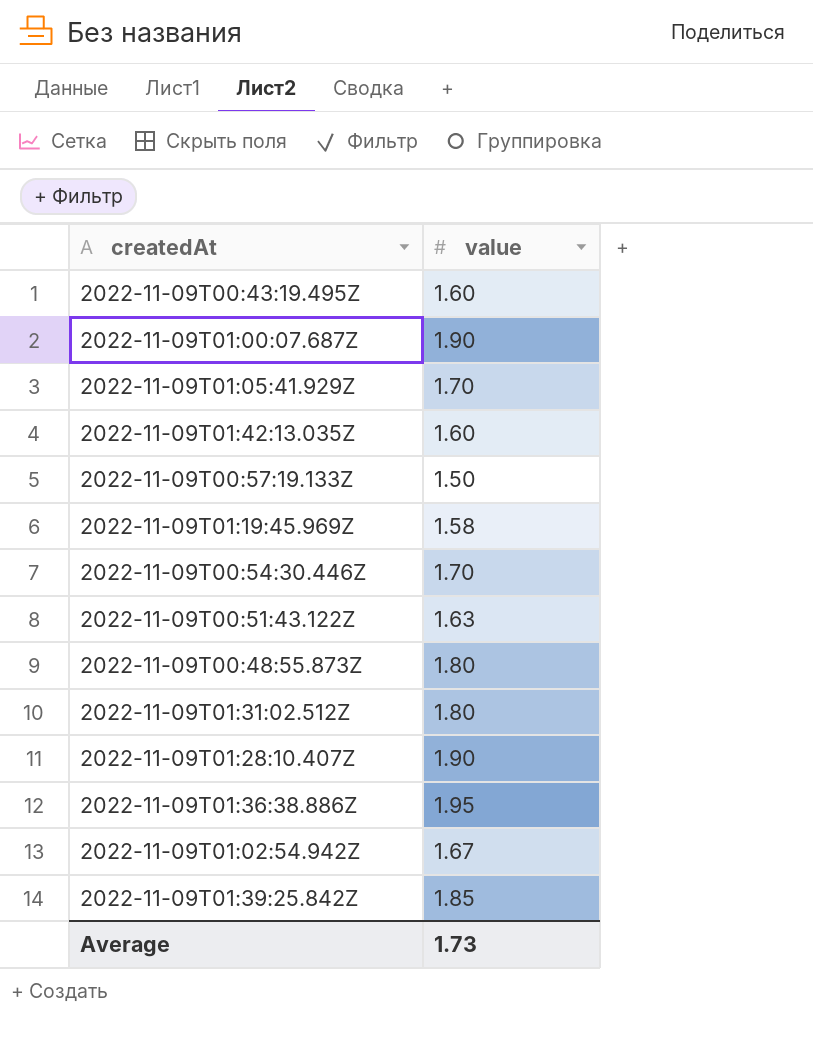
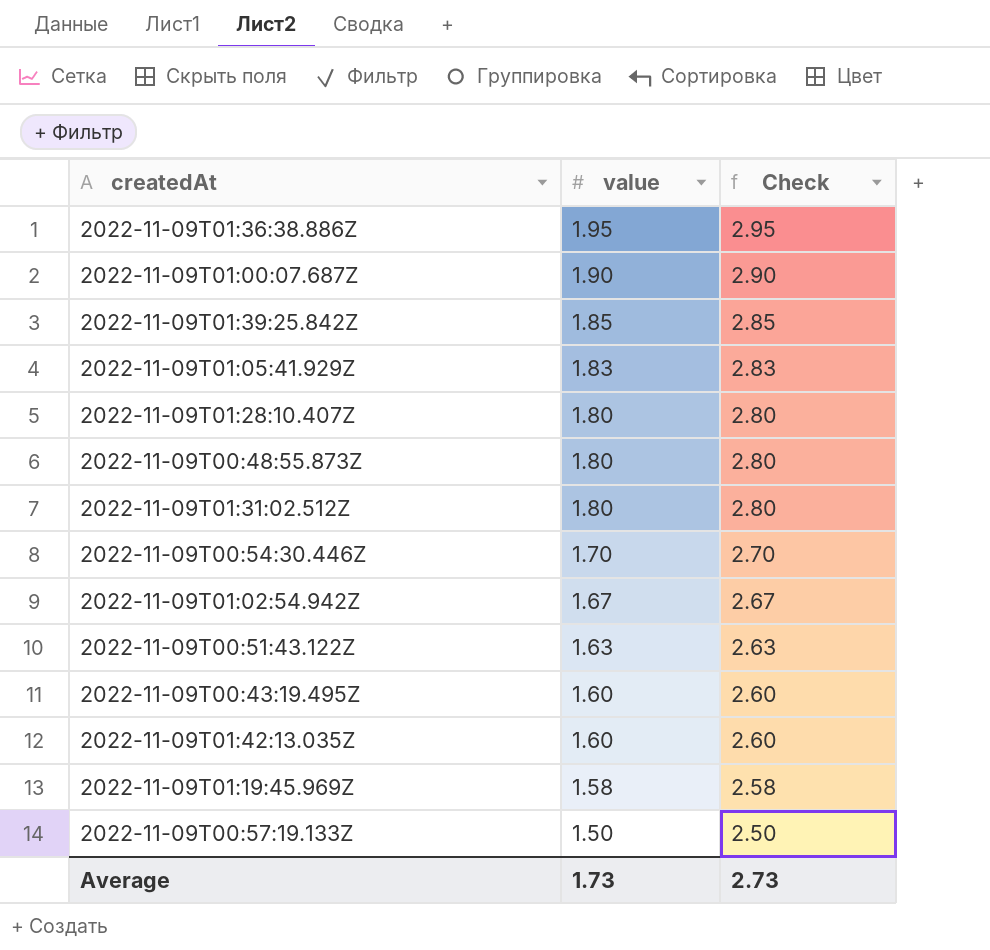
row order: none -> value descending
column Check | formula: none -> [value] + 1
2022-11-09T01:05:41.929Z | value: 1.70 -> 1.83
2022-11-09T01:28:10.407Z | value: 1.90 -> 1.80

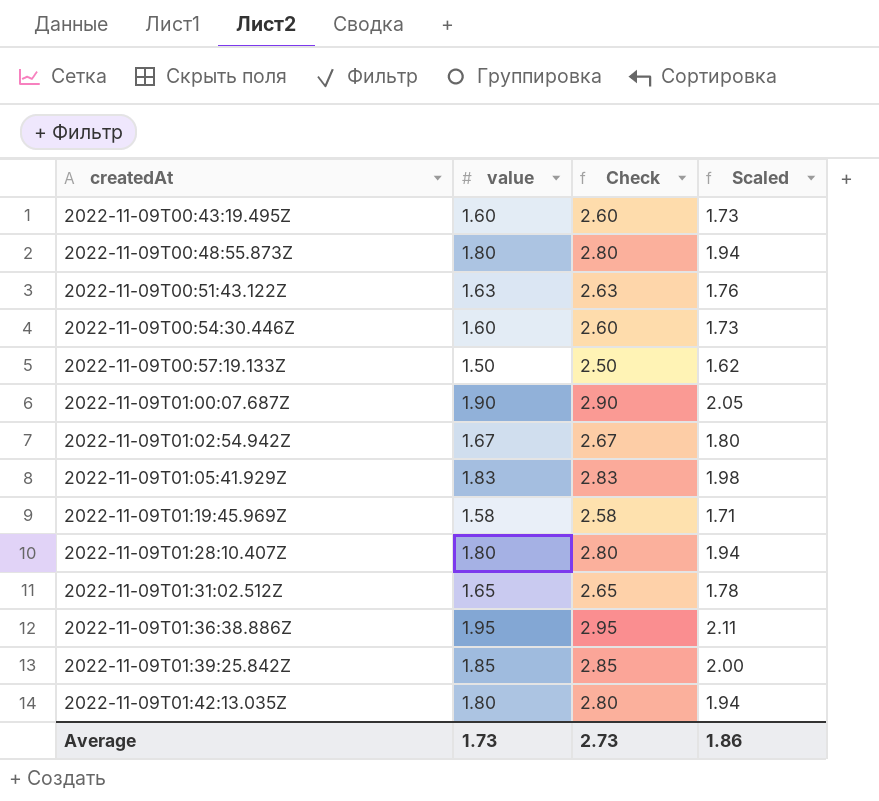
row order: value descending -> createdAt ascending
column Scaled | formula: none -> [value] * 1.08
2022-11-09T00:54:30.446Z | value: 1.70 -> 1.60
2022-11-09T00:54:30.446Z | Check: 2.70 -> 2.60
2022-11-09T01:31:02.512Z | value: 1.80 -> 1.65
2022-11-09T01:31:02.512Z | Check: 2.80 -> 2.65
2022-11-09T01:42:13.035Z | value: 1.60 -> 1.80
2022-11-09T01:42:13.035Z | Check: 2.60 -> 2.80

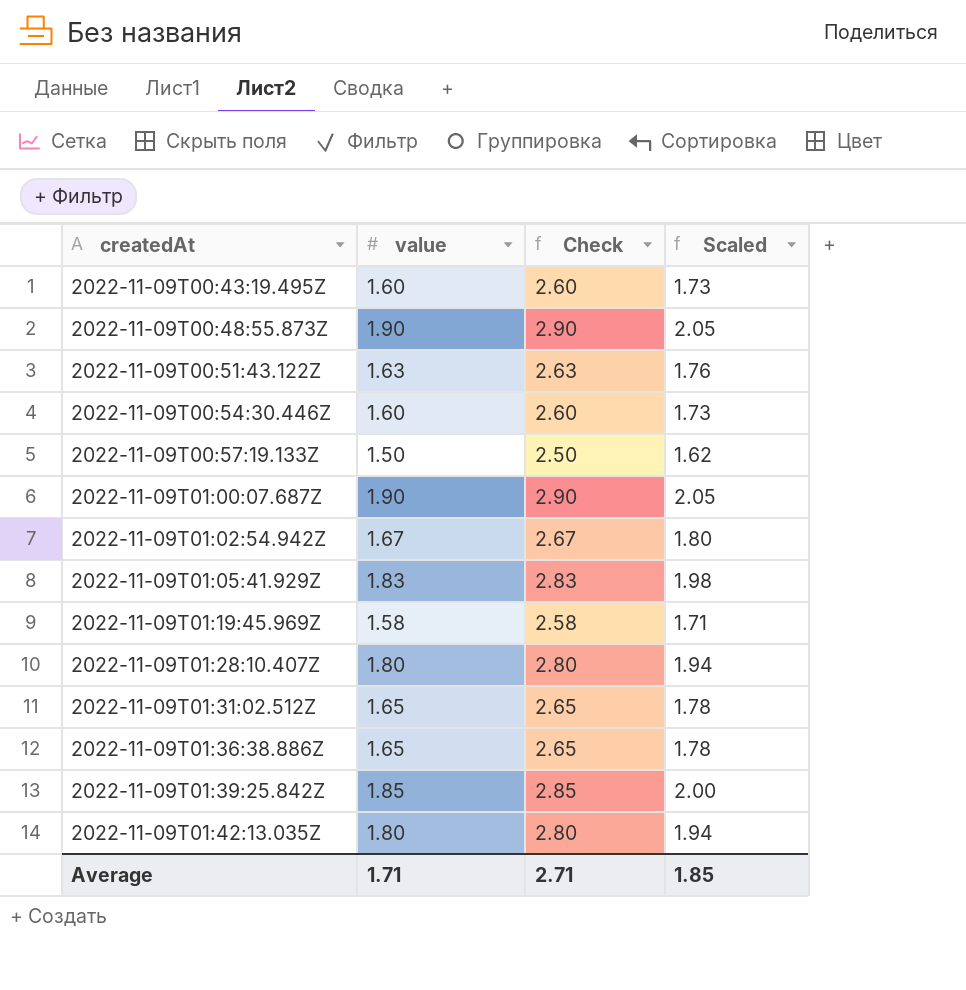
2022-11-09T00:48:55.873Z | value: 1.80 -> 1.90
2022-11-09T00:48:55.873Z | Check: 2.80 -> 2.90
2022-11-09T00:48:55.873Z | Scaled: 1.94 -> 2.05
2022-11-09T01:36:38.886Z | value: 1.95 -> 1.65
2022-11-09T01:36:38.886Z | Check: 2.95 -> 2.65
2022-11-09T01:36:38.886Z | Scaled: 2.11 -> 1.78
Average | value: 1.73 -> 1.71
Average | Check: 2.73 -> 2.71
Average | Scaled: 1.86 -> 1.85

